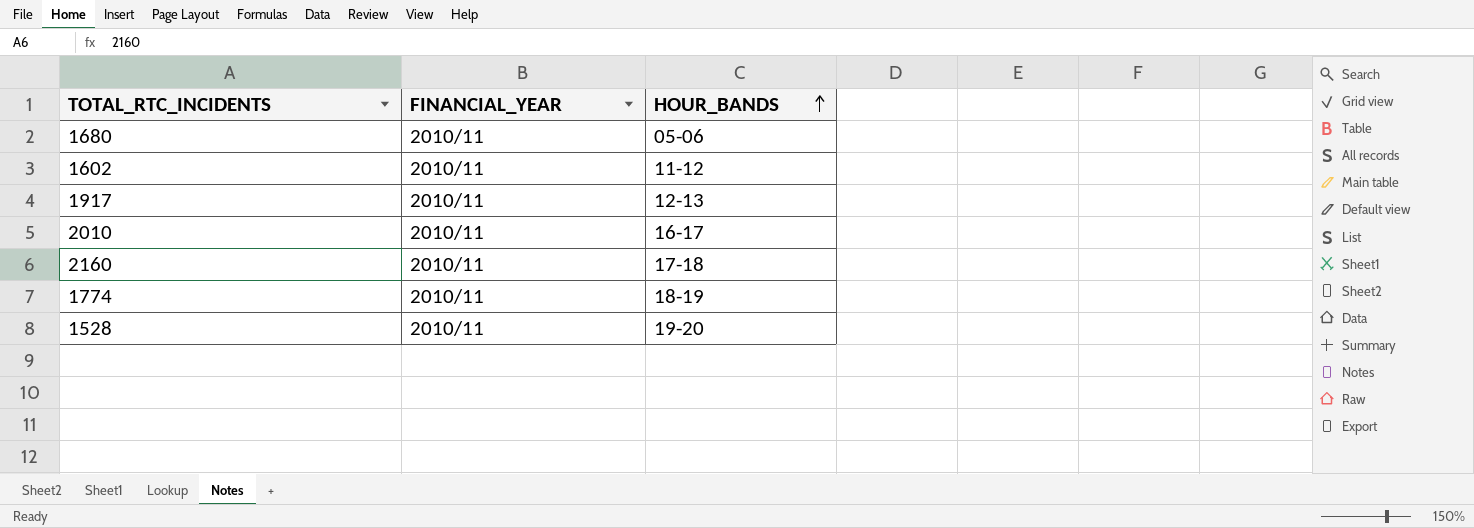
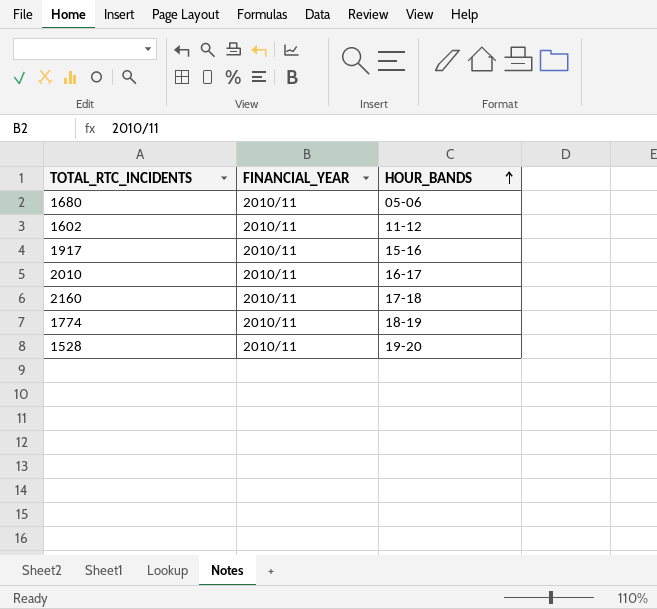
1917 | HOUR_BANDS: 12-13 -> 15-16

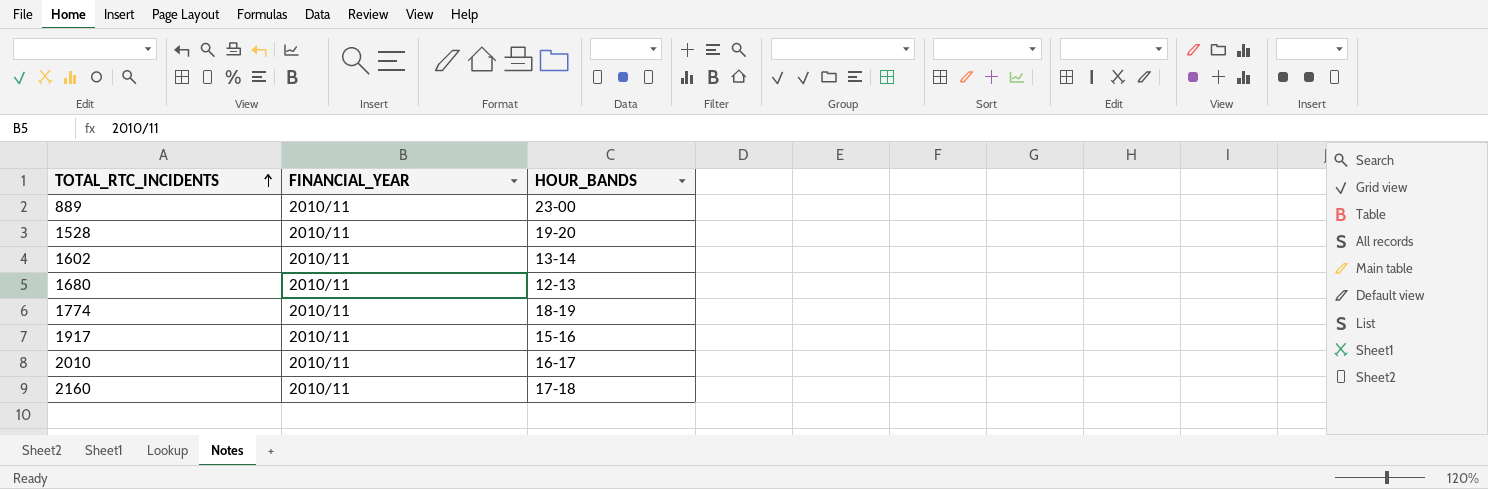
row order: HOUR_BANDS ascending -> TOTAL_RTC_INCIDENTS ascending
row 889: none -> 2010/11 | 23-00
1602 | HOUR_BANDS: 11-12 -> 13-14
1680 | HOUR_BANDS: 05-06 -> 12-13

